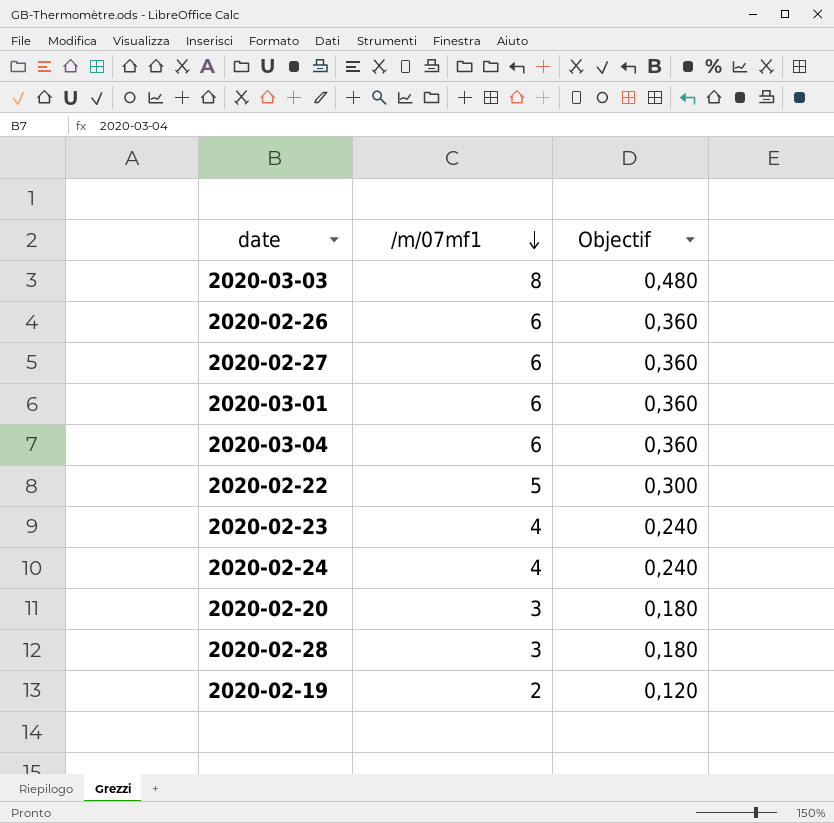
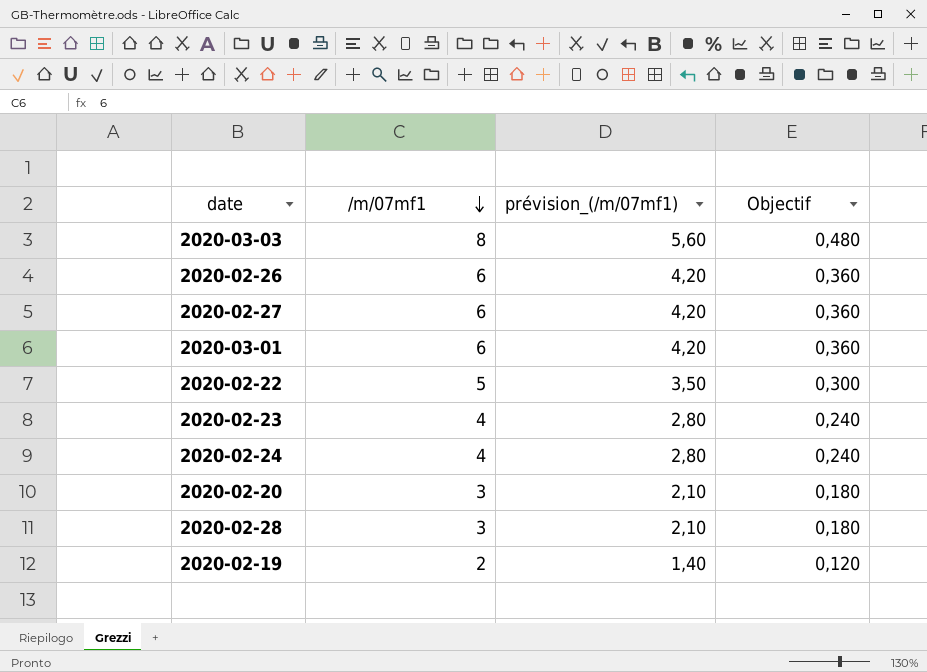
column prévision_(/m/07mf1) | formula: none -> [/m/07mf1] * 0,7
row 2020-03-04: 6 | 0,360 -> none

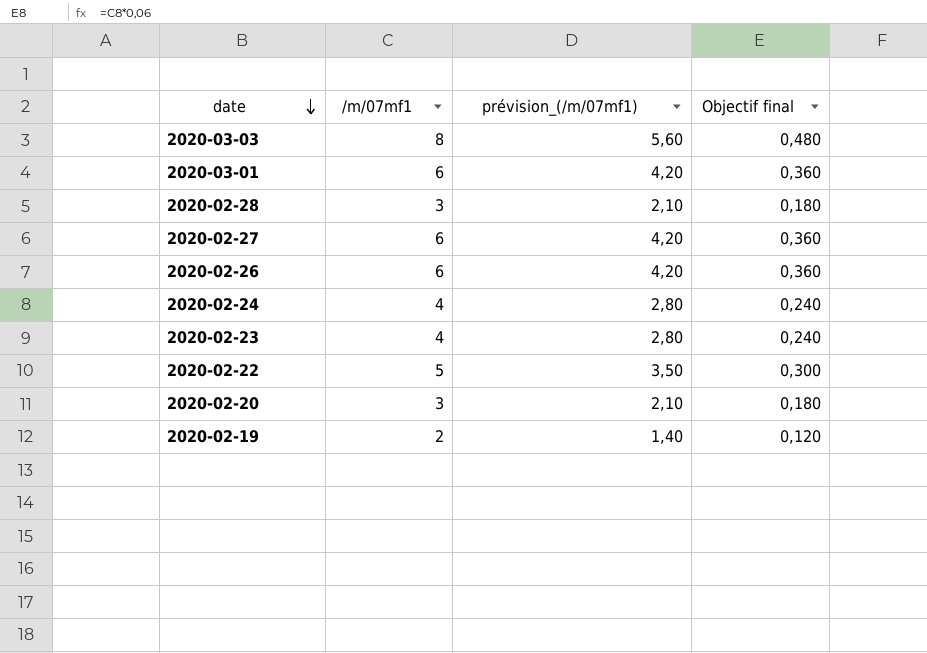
row order: /m/07mf1 descending -> date descending
column name: Objectif -> Objectif final

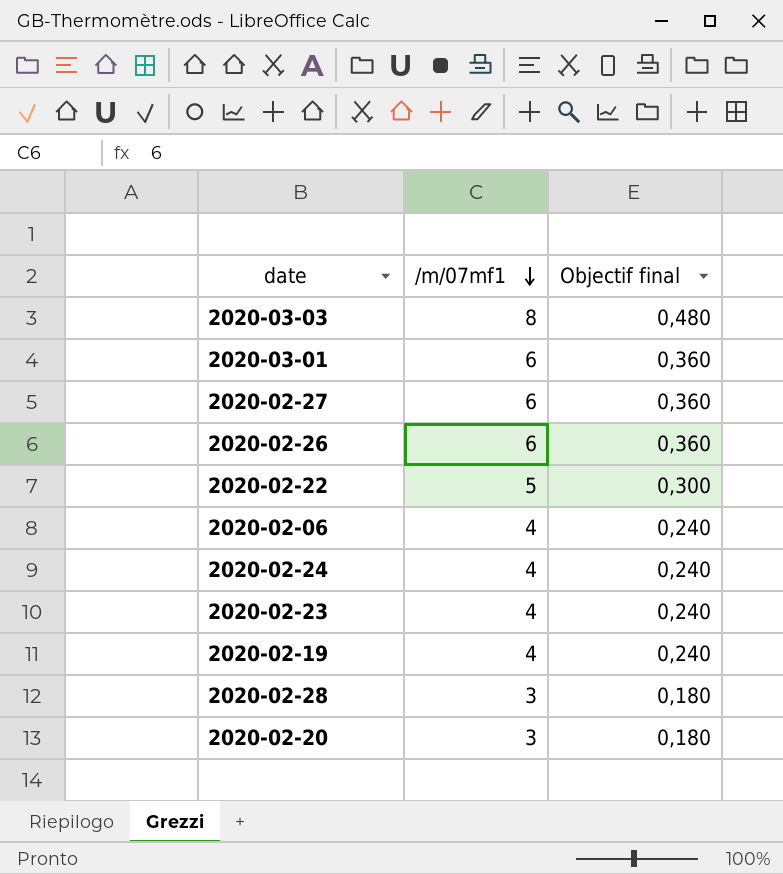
row order: date descending -> /m/07mf1 descending
column prévision_(/m/07mf1) | formula: [/m/07mf1] * 0,7 -> none
row 2020-02-06: none -> 4 | 0,240
2020-02-19 | /m/07mf1: 2 -> 4
2020-02-19 | Objectif final: 0,120 -> 0,240

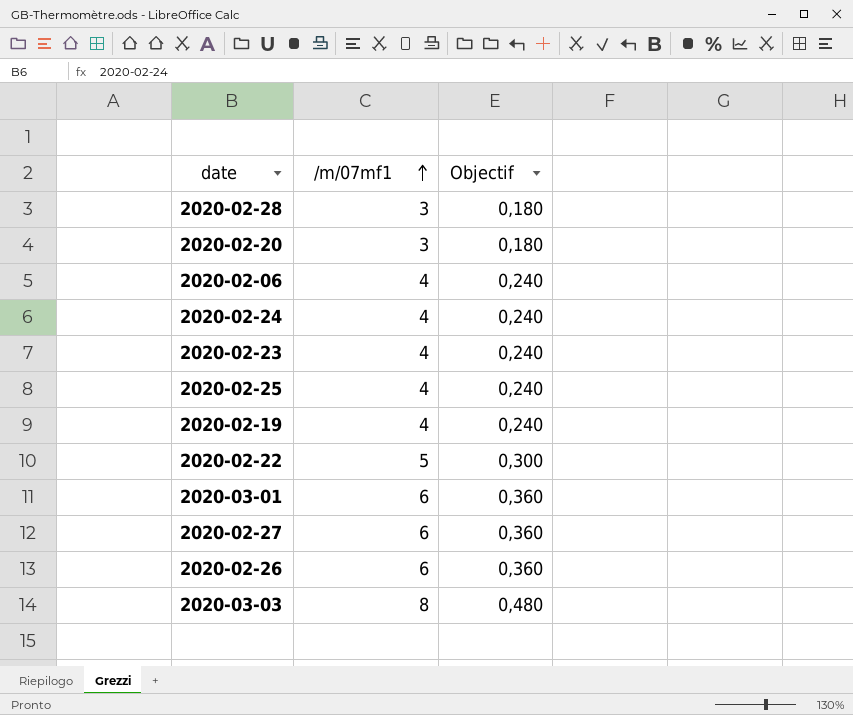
row order: /m/07mf1 descending -> /m/07mf1 ascending
column name: Objectif final -> Objectif
row 2020-02-25: none -> 4 | 0,240

